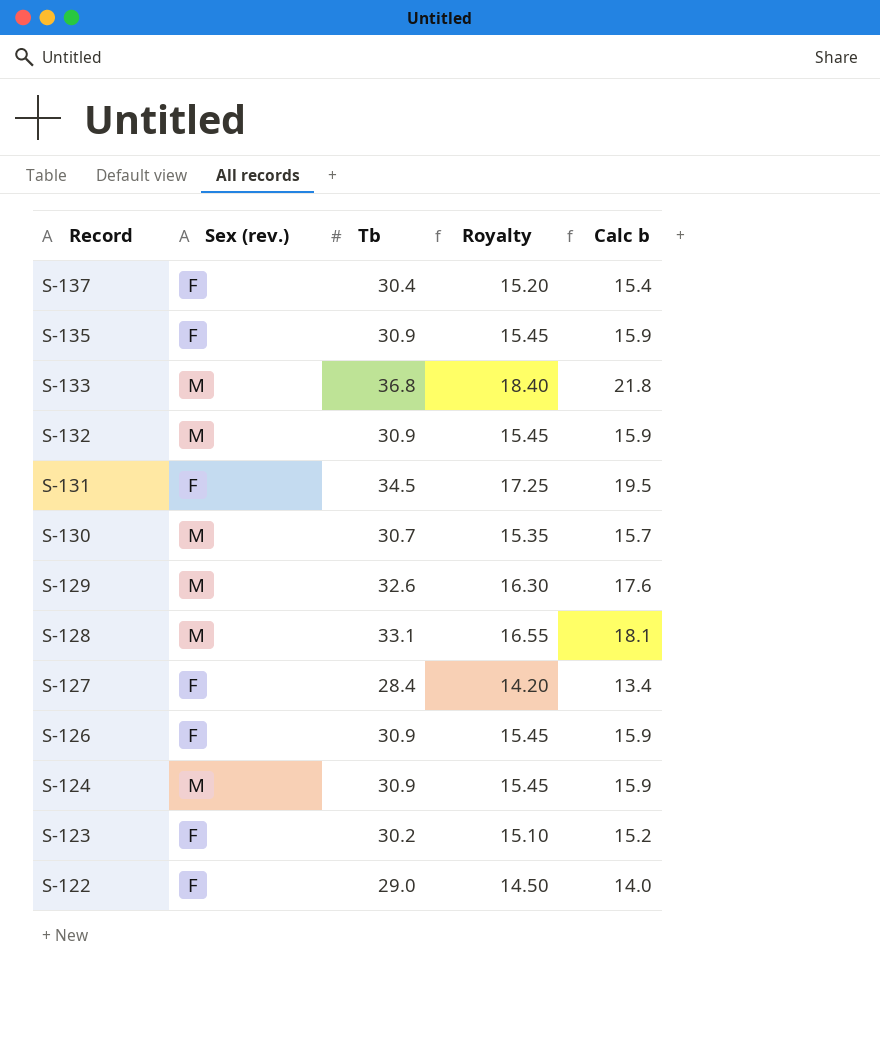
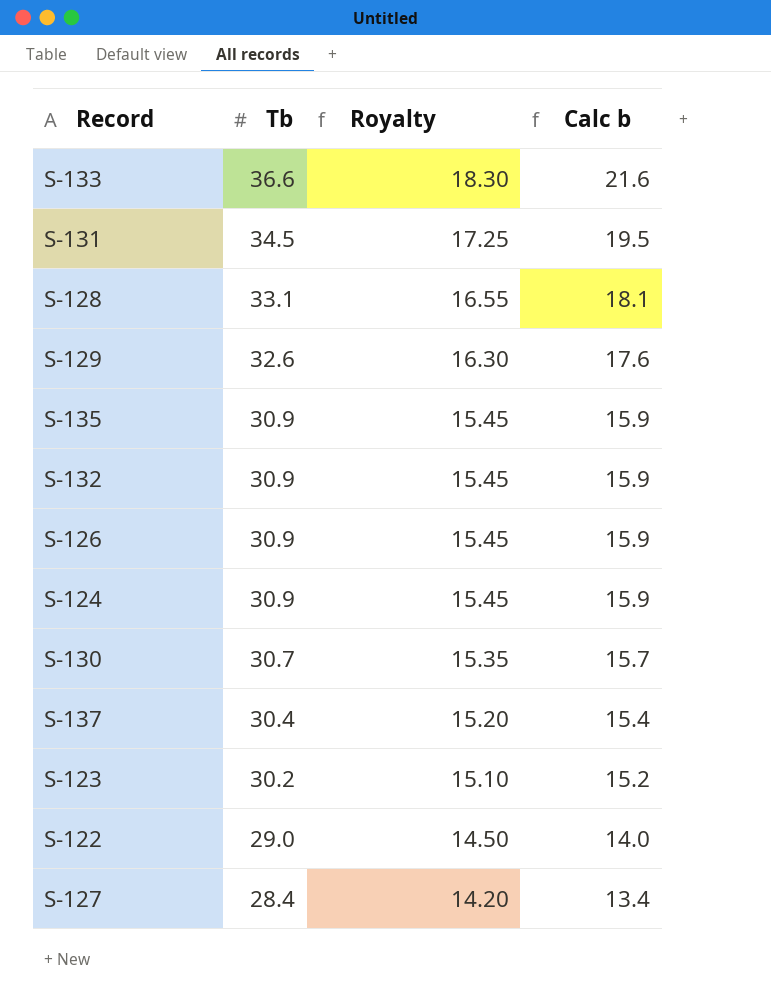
row order: Record descending -> Tb descending
column Sex (rev.) | position: 2 -> none
S-133 | Tb: 36.8 -> 36.6
S-133 | Royalty: 18.40 -> 18.30
S-133 | Calc b: 21.8 -> 21.6

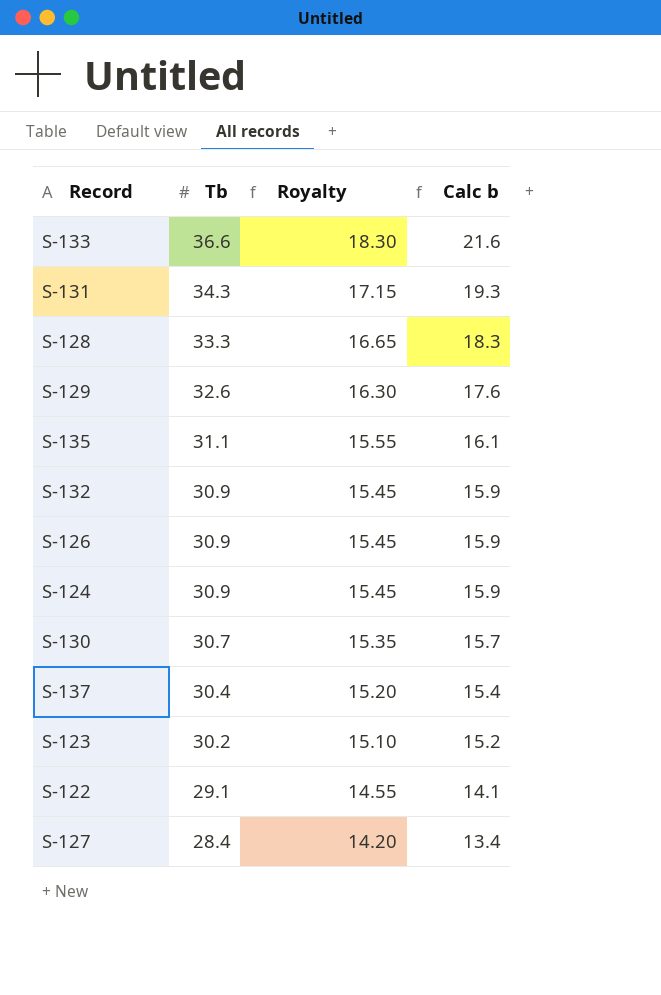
S-131 | Tb: 34.5 -> 34.3
S-131 | Royalty: 17.25 -> 17.15
S-131 | Calc b: 19.5 -> 19.3
S-128 | Tb: 33.1 -> 33.3
S-128 | Royalty: 16.55 -> 16.65
S-128 | Calc b: 18.1 -> 18.3
S-135 | Tb: 30.9 -> 31.1
S-135 | Royalty: 15.45 -> 15.55
S-135 | Calc b: 15.9 -> 16.1
S-122 | Tb: 29.0 -> 29.1
S-122 | Royalty: 14.50 -> 14.55
S-122 | Calc b: 14.0 -> 14.1

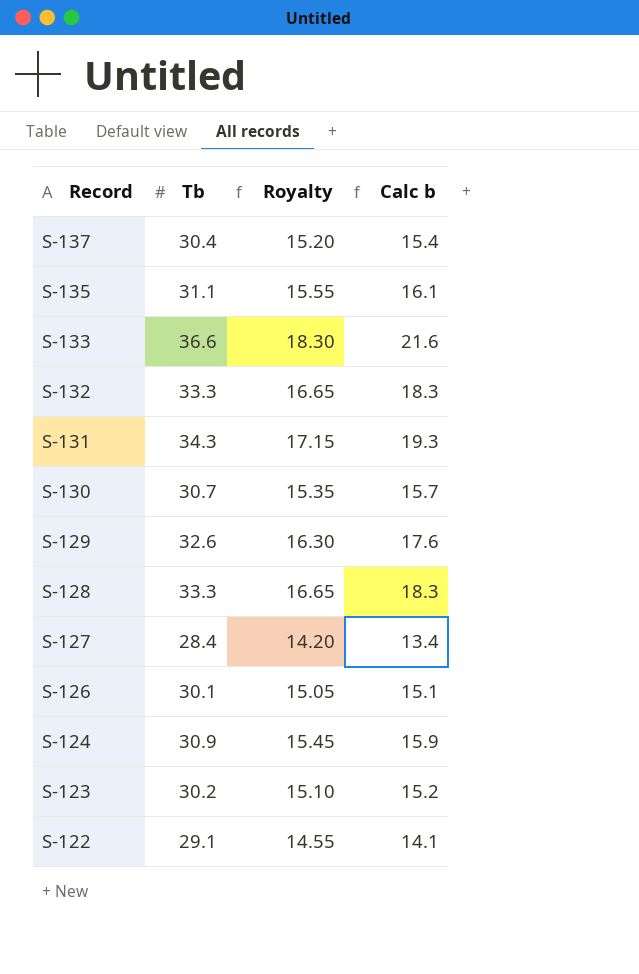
row order: Tb descending -> Record descending
S-132 | Tb: 30.9 -> 33.3
S-132 | Royalty: 15.45 -> 16.65
S-132 | Calc b: 15.9 -> 18.3
S-126 | Tb: 30.9 -> 30.1
S-126 | Royalty: 15.45 -> 15.05
S-126 | Calc b: 15.9 -> 15.1

